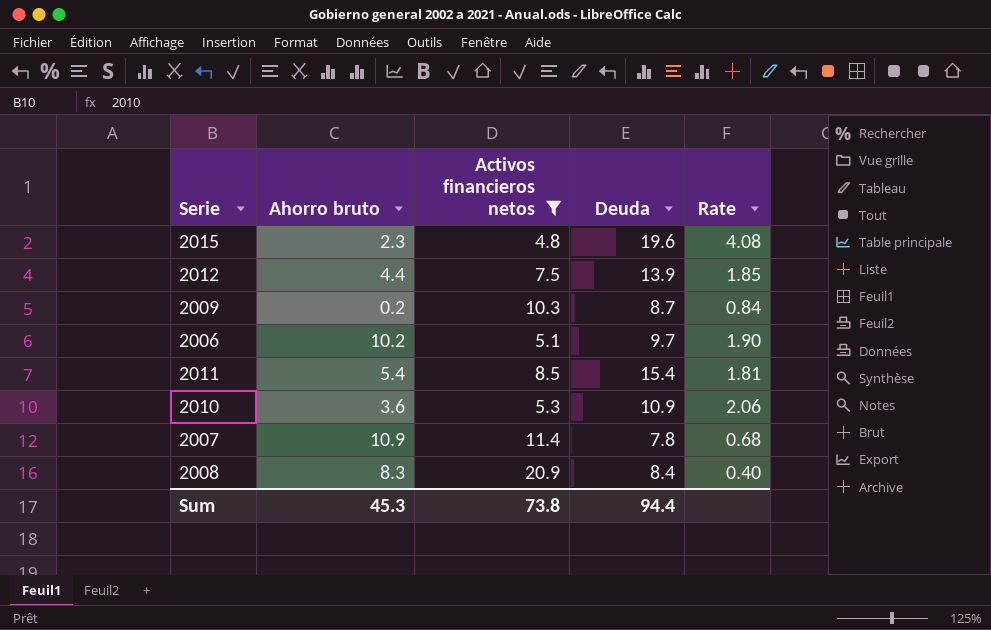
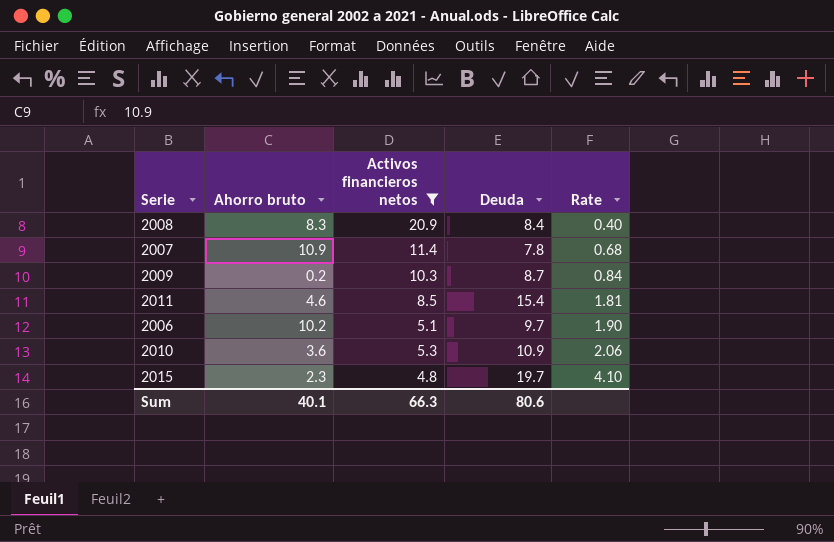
row order: none -> Rate ascending
row 2012: 4.4 | 7.5 | 13.9 | 1.85 -> none
2011 | Ahorro bruto: 5.4 -> 4.6
2015 | Deuda: 19.6 -> 19.7
2015 | Rate: 4.08 -> 4.10
Sum | Ahorro bruto: 45.3 -> 40.1
Sum | Activos financieros netos: 73.8 -> 66.3
Sum | Deuda: 94.4 -> 80.6

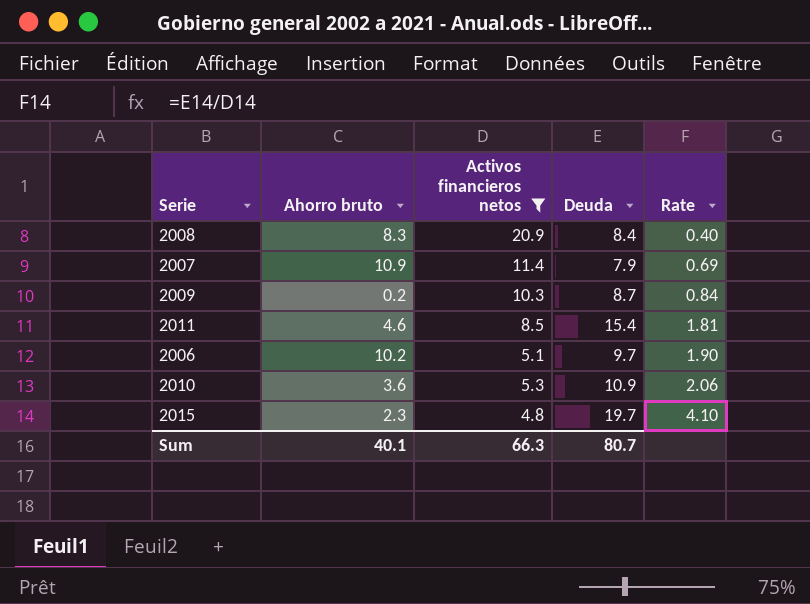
2007 | Deuda: 7.8 -> 7.9
2007 | Rate: 0.68 -> 0.69
Sum | Deuda: 80.6 -> 80.7

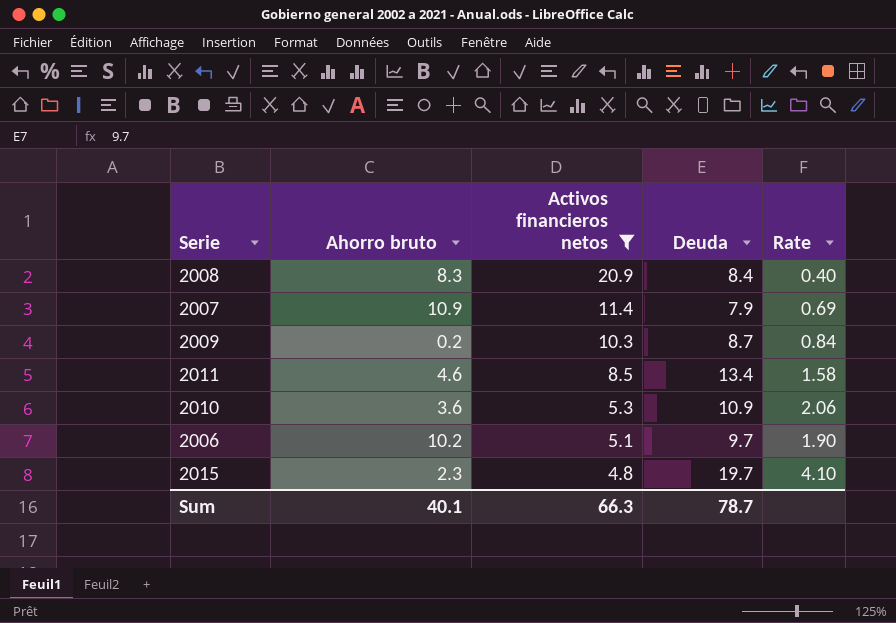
row order: Rate ascending -> Activos financieros netos descending
2011 | Deuda: 15.4 -> 13.4
2011 | Rate: 1.81 -> 1.58
Sum | Deuda: 80.7 -> 78.7

